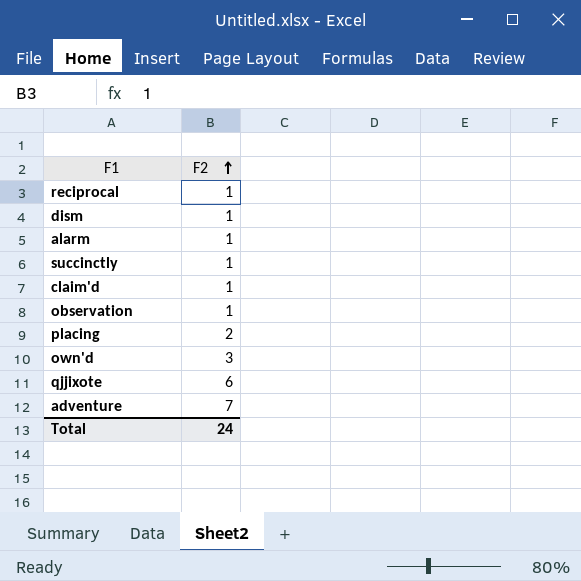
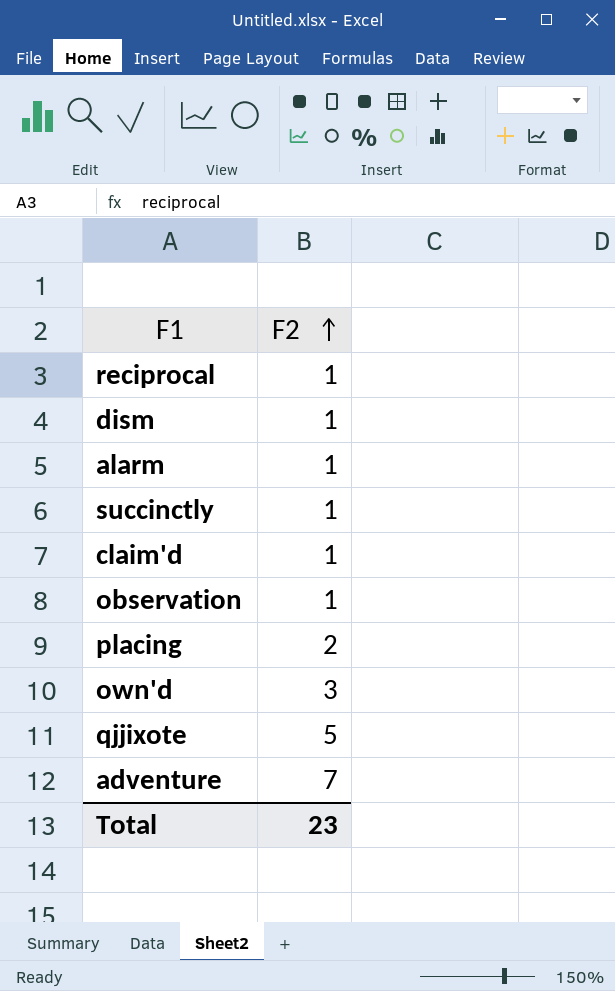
qjjixote | F2: 6 -> 5
Total | F2: 24 -> 23

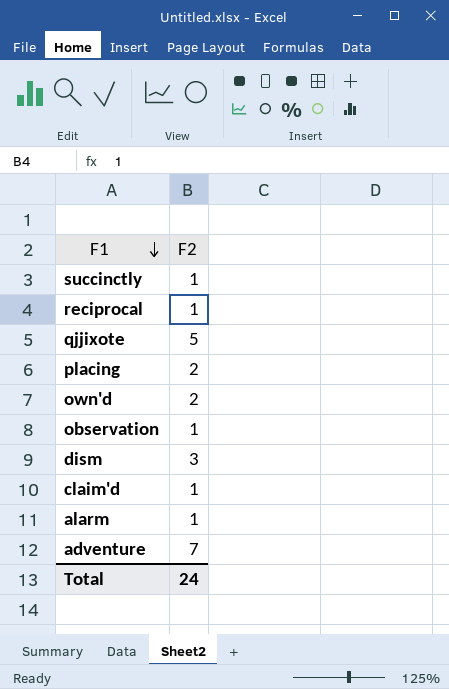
row order: F2 ascending -> F1 descending
own'd | F2: 3 -> 2
dism | F2: 1 -> 3
Total | F2: 23 -> 24

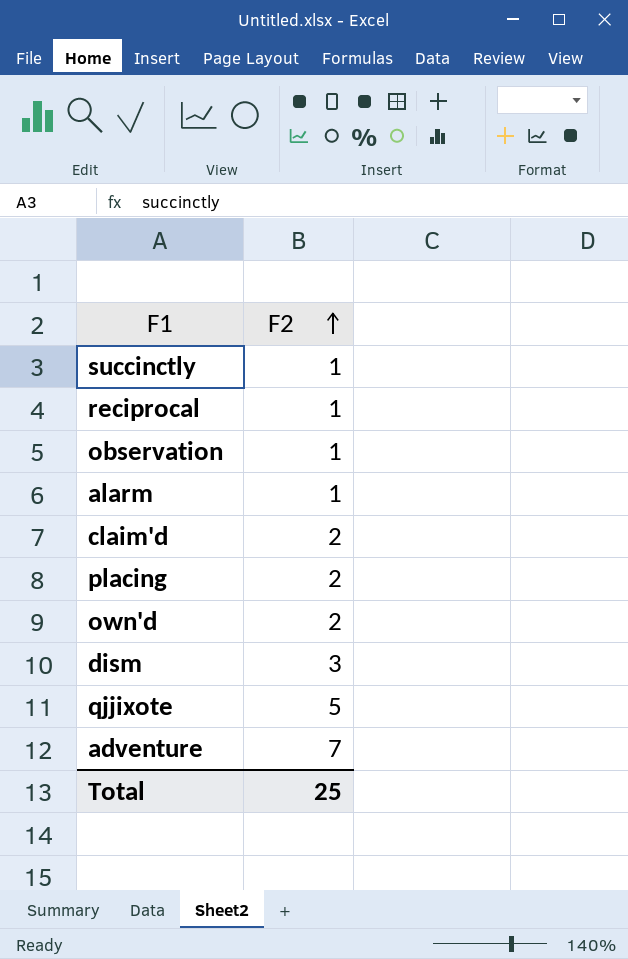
row order: F1 descending -> F2 ascending
claim'd | F2: 1 -> 2
Total | F2: 24 -> 25

